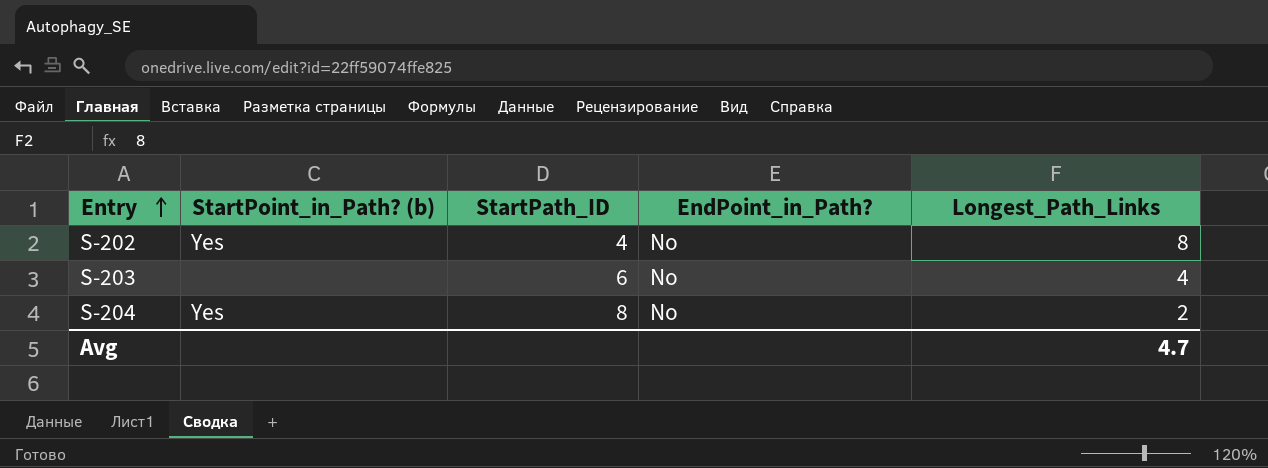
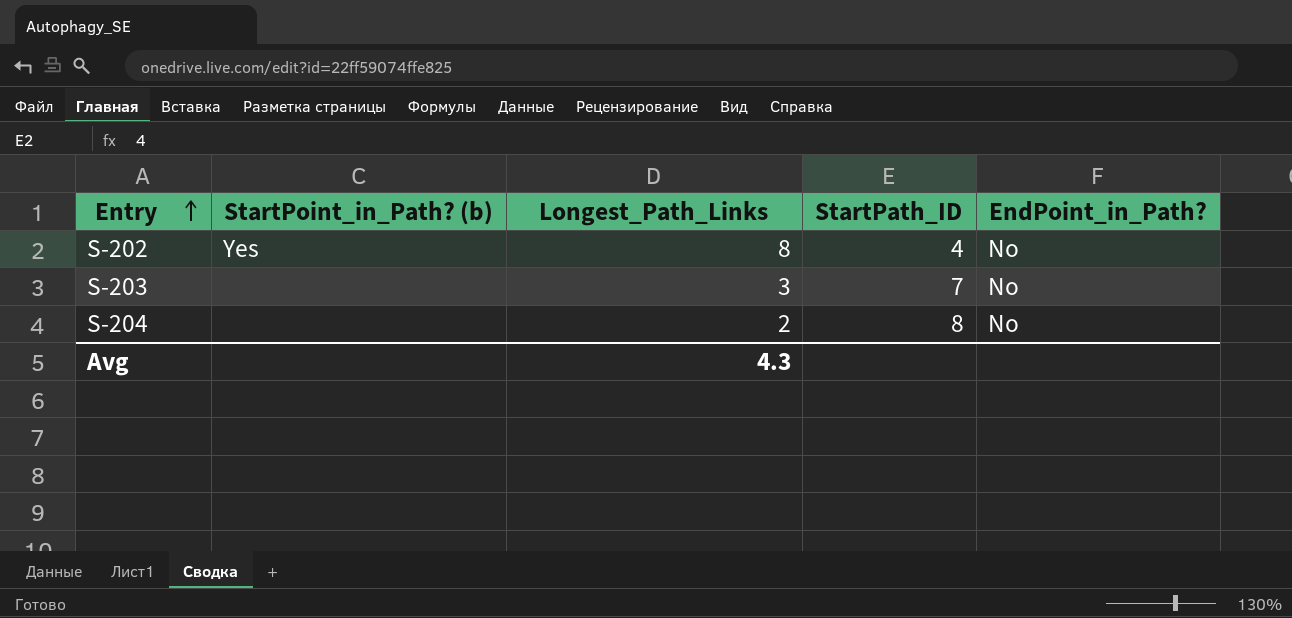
column Longest_Path_Links | position: 5 -> 3
S-203 | Longest_Path_Links: 4 -> 3
S-203 | StartPath_ID: 6 -> 7
S-204 | StartPoint_in_Path? (b): Yes -> none
Avg | Longest_Path_Links: 4.7 -> 4.3

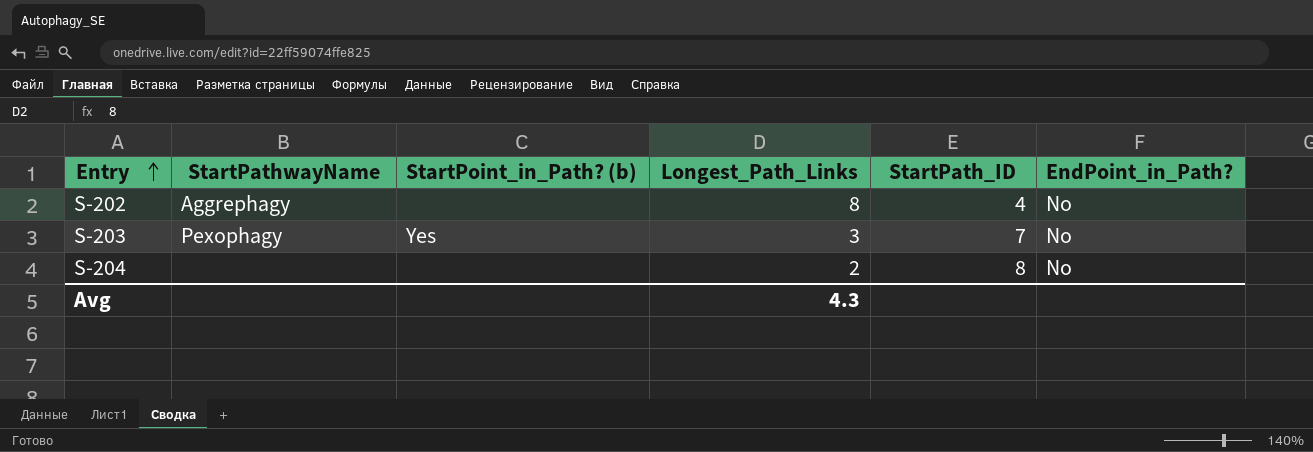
column StartPathwayName | position: none -> 2
S-202 | StartPoint_in_Path? (b): Yes -> none
S-203 | StartPoint_in_Path? (b): none -> Yes

